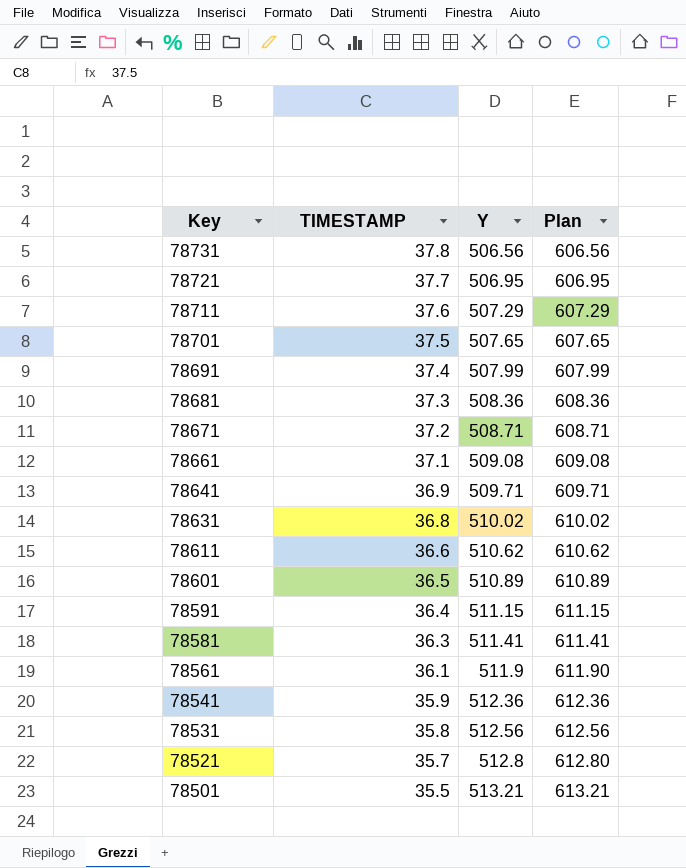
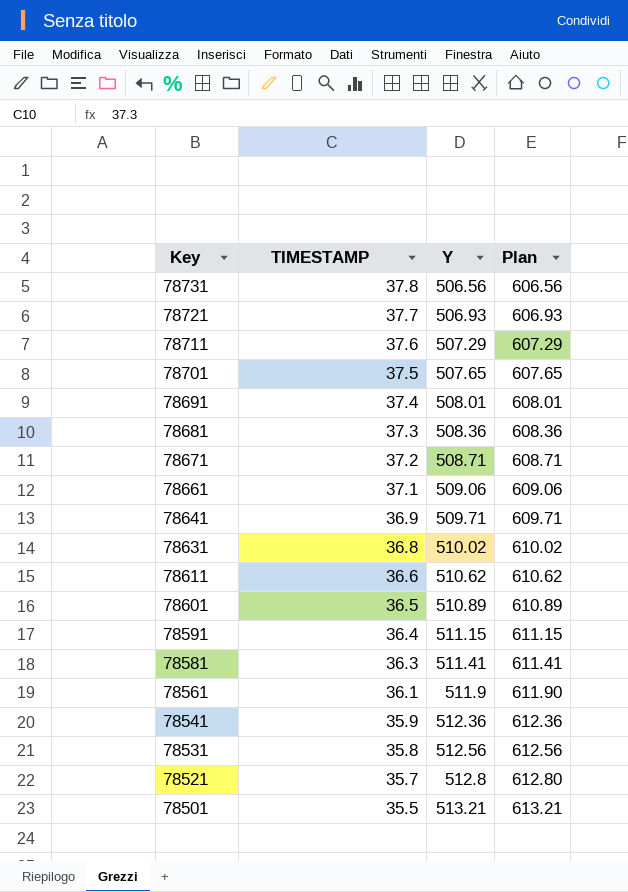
78721 | Y: 506.95 -> 506.93
78721 | Plan: 606.95 -> 606.93
78691 | Y: 507.99 -> 508.01
78691 | Plan: 607.99 -> 608.01
78661 | Y: 509.08 -> 509.06
78661 | Plan: 609.08 -> 609.06

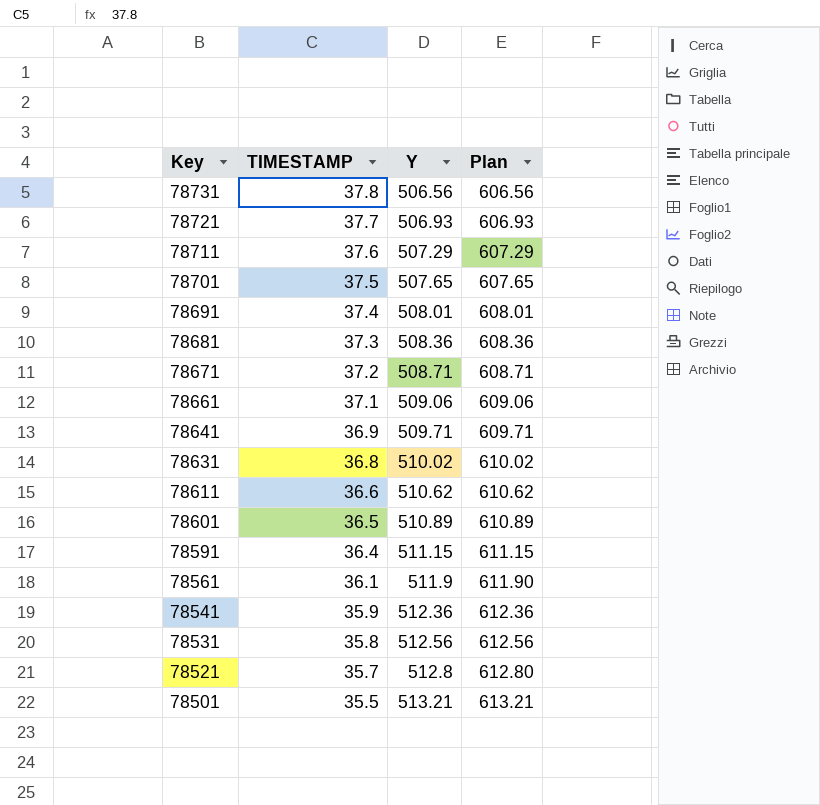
row 78581: 36.3 | 511.41 | 611.41 -> none

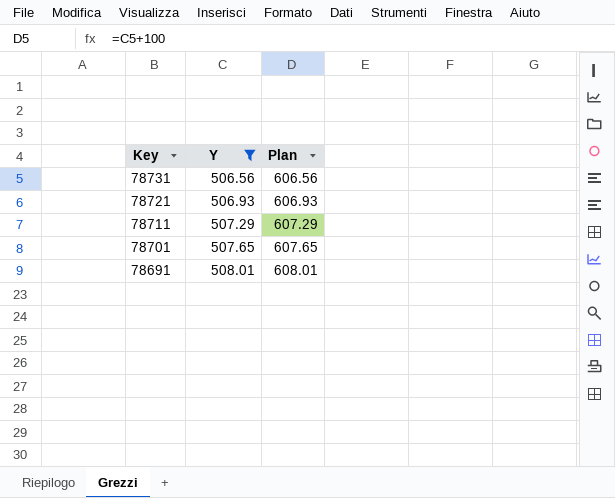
filter: none -> Y <= 508.01
column TIMESTAMP | position: 2 -> none

